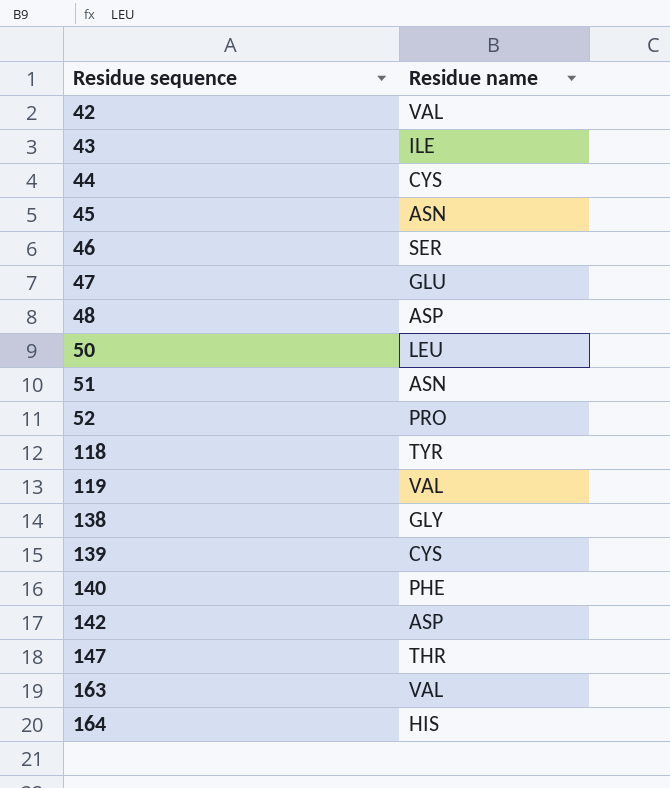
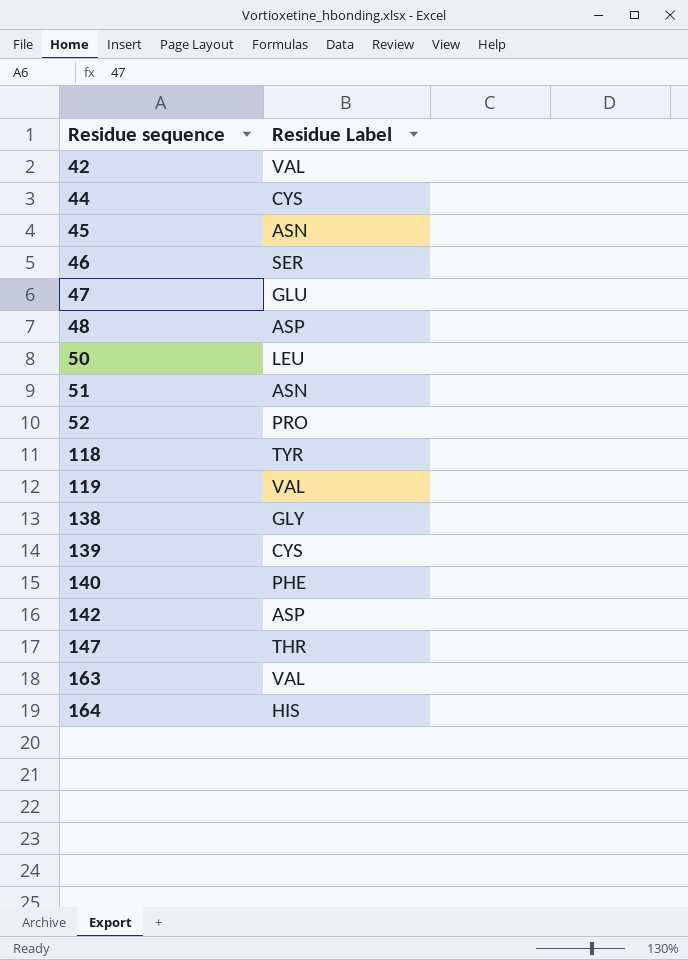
column name: Residue name -> Residue Label
row 43: ILE -> none

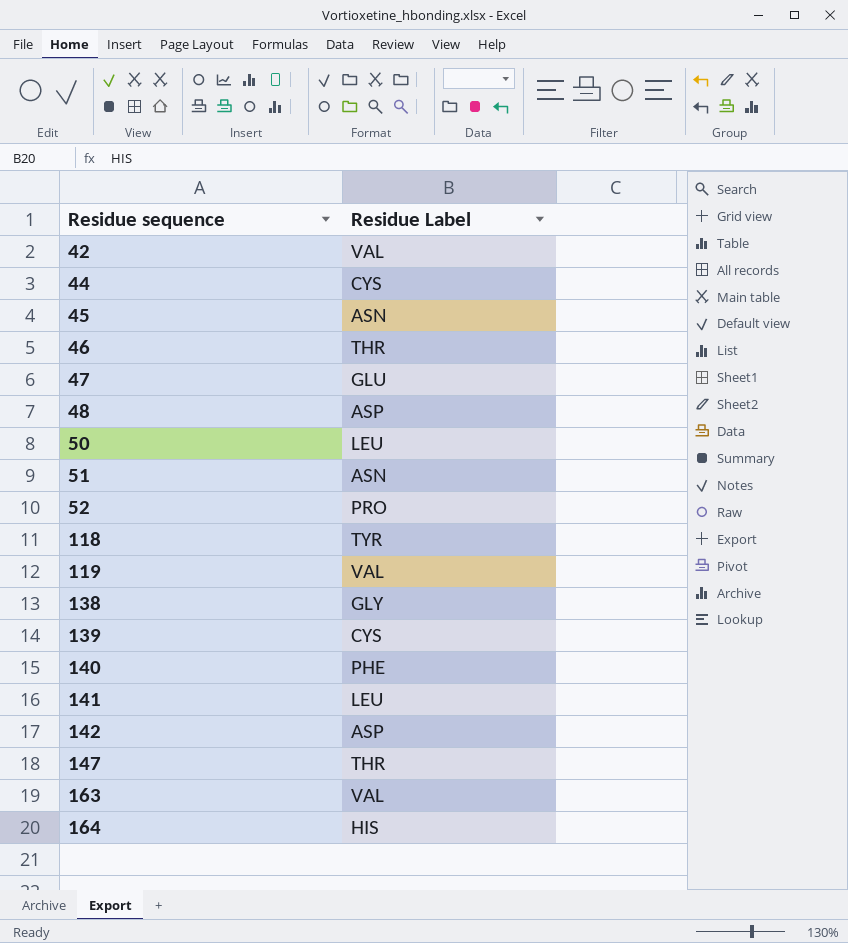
46 | Residue Label: SER -> THR
row 141: none -> LEU

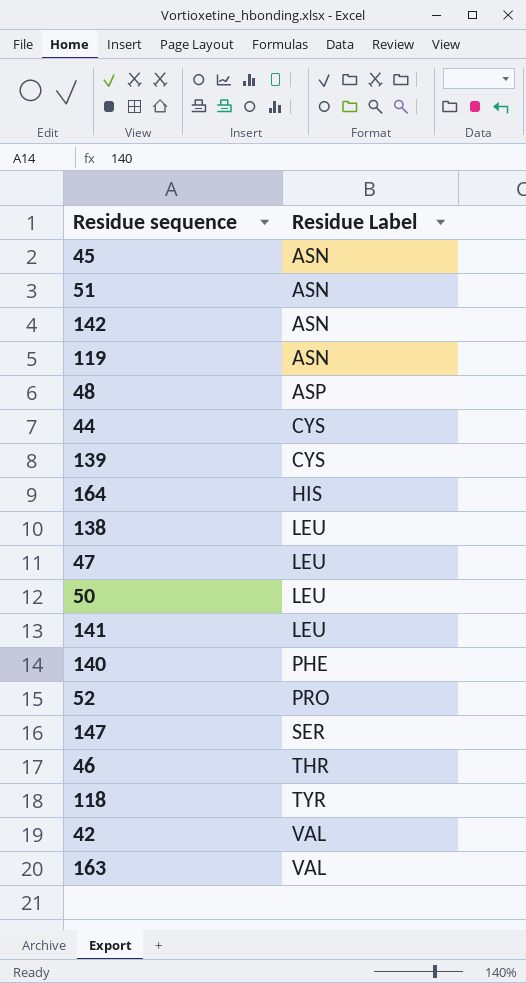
row order: Residue sequence ascending -> Residue Label ascending
142 | Residue Label: ASP -> ASN
119 | Residue Label: VAL -> ASN
138 | Residue Label: GLY -> LEU
47 | Residue Label: GLU -> LEU
147 | Residue Label: THR -> SER

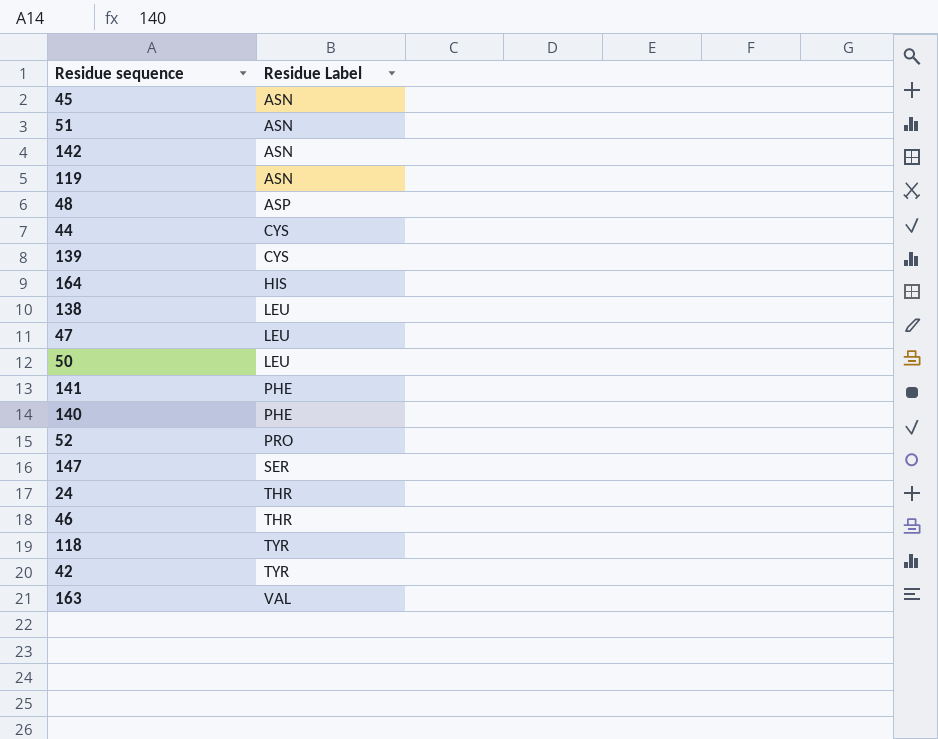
141 | Residue Label: LEU -> PHE
row 24: none -> THR
42 | Residue Label: VAL -> TYR

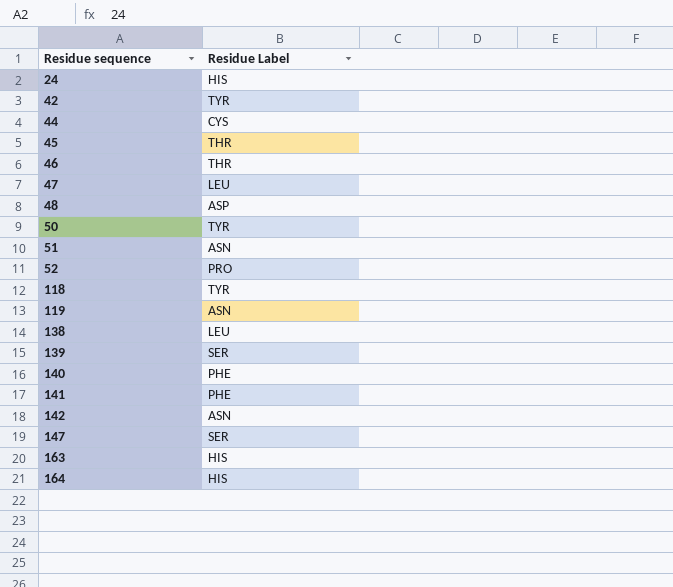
row order: Residue Label ascending -> Residue sequence ascending
24 | Residue Label: THR -> HIS
45 | Residue Label: ASN -> THR
50 | Residue Label: LEU -> TYR
139 | Residue Label: CYS -> SER
163 | Residue Label: VAL -> HIS

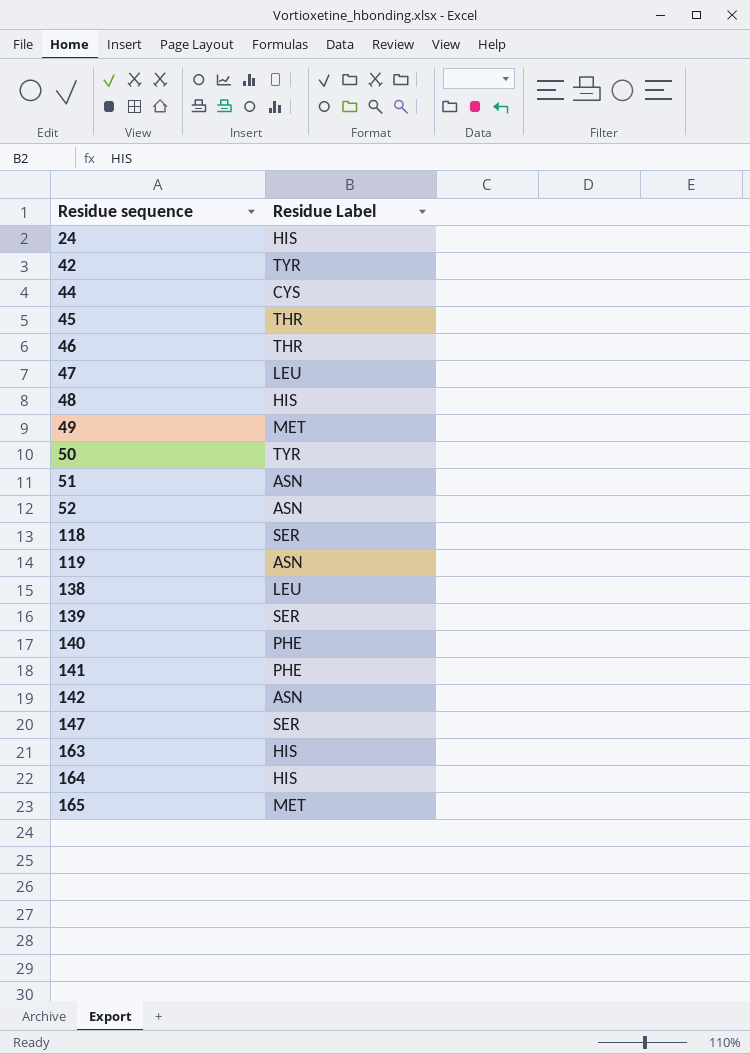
48 | Residue Label: ASP -> HIS
row 49: none -> MET
52 | Residue Label: PRO -> ASN
118 | Residue Label: TYR -> SER
row 165: none -> MET

